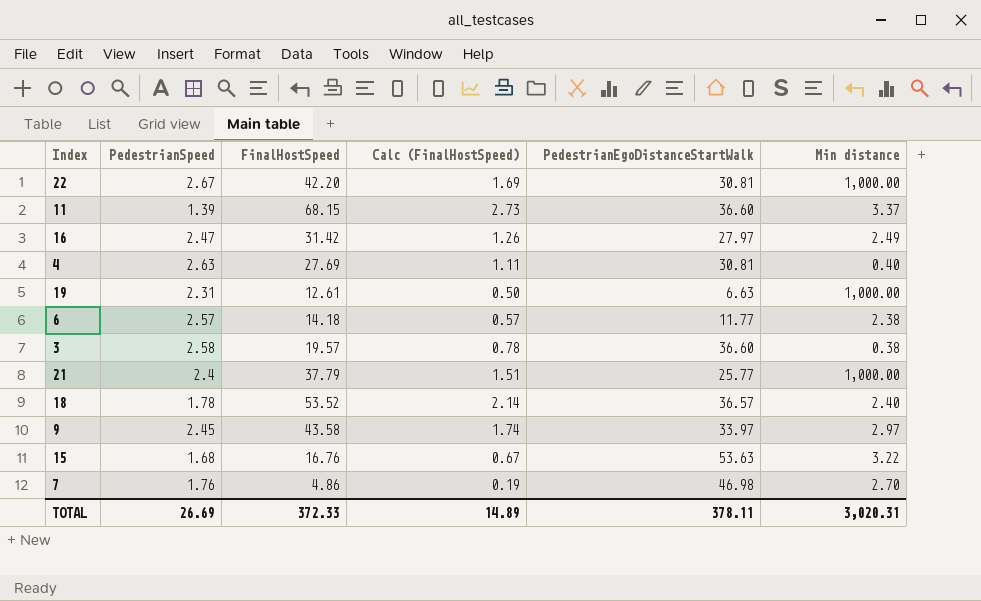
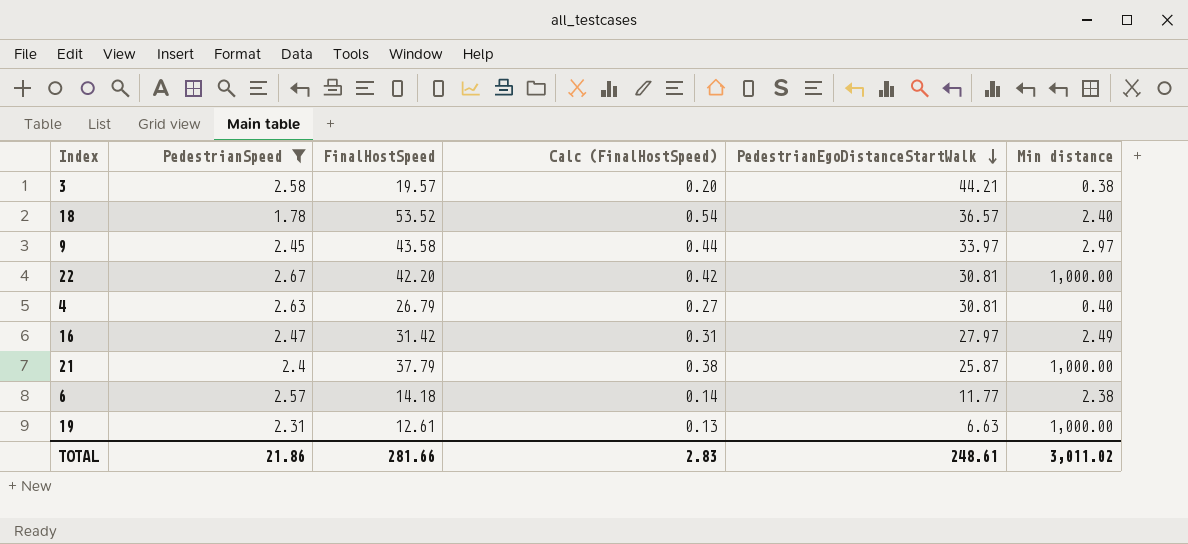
filter: none -> PedestrianSpeed >= 1.78
row order: none -> PedestrianEgoDistanceStartWalk descending
column Calc (FinalHostSpeed) | formula: [FinalHostSpeed] * 0.04 -> [FinalHostSpeed] * 0.01
3 | PedestrianEgoDistanceStartWalk: 36.60 -> 44.21
4 | FinalHostSpeed: 27.69 -> 26.79
21 | PedestrianEgoDistanceStartWalk: 25.77 -> 25.87
TOTAL | PedestrianSpeed: 26.69 -> 21.86
TOTAL | FinalHostSpeed: 372.33 -> 281.66
TOTAL | Calc (FinalHostSpeed): 14.89 -> 2.83
TOTAL | PedestrianEgoDistanceStartWalk: 378.11 -> 248.61
TOTAL | Min distance: 3,020.31 -> 3,011.02

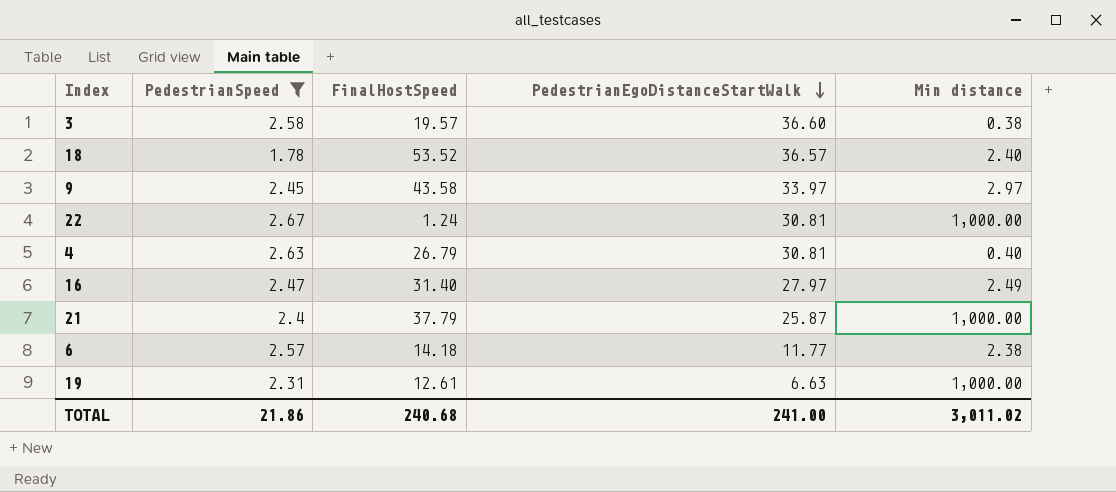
column Calc (FinalHostSpeed) | formula: [FinalHostSpeed] * 0.01 -> none
3 | PedestrianEgoDistanceStartWalk: 44.21 -> 36.60
22 | FinalHostSpeed: 42.20 -> 1.24
16 | FinalHostSpeed: 31.42 -> 31.40
TOTAL | FinalHostSpeed: 281.66 -> 240.68
TOTAL | PedestrianEgoDistanceStartWalk: 248.61 -> 241.00

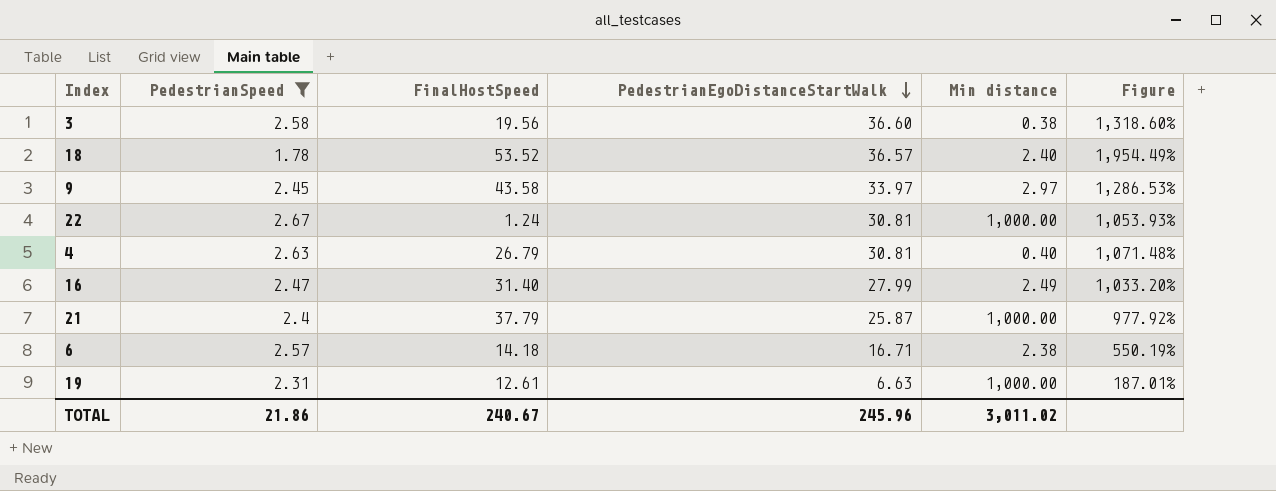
column Figure | formula: none -> ([PedestrianEgoDistanceStartWalk] - [PedestrianSpeed]) / [PedestrianSpeed]
3 | FinalHostSpeed: 19.57 -> 19.56
16 | PedestrianEgoDistanceStartWalk: 27.97 -> 27.99
6 | PedestrianEgoDistanceStartWalk: 11.77 -> 16.71
TOTAL | FinalHostSpeed: 240.68 -> 240.67
TOTAL | PedestrianEgoDistanceStartWalk: 241.00 -> 245.96

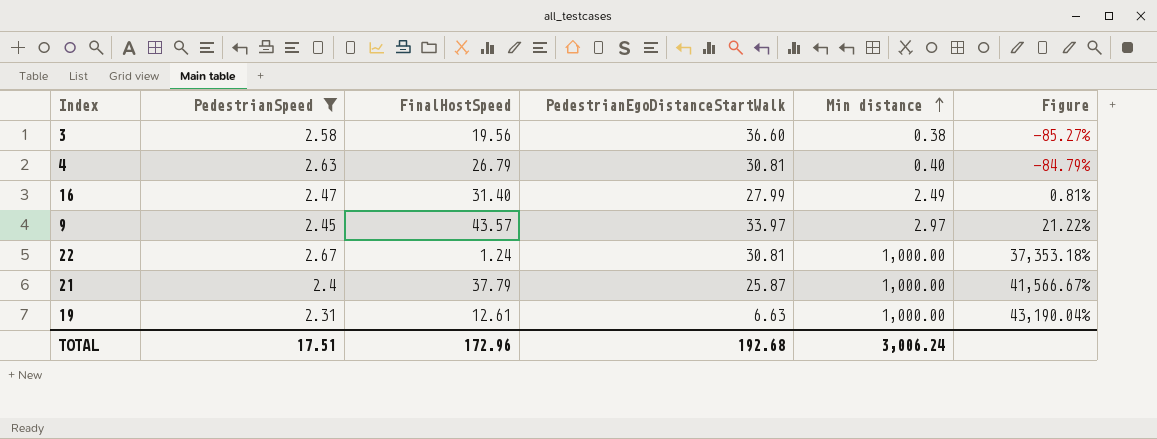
row order: PedestrianEgoDistanceStartWalk descending -> Min distance ascending
column Figure | formula: ([PedestrianEgoDistanceStartWalk] - [PedestrianSpeed]) / [PedestrianSpeed] -> ([Min distance] - [PedestrianSpeed]) / [PedestrianSpeed]
row 18: 1.78 | 53.52 | 36.57 | 2.40 | 1,954.49% -> none
row 6: 2.57 | 14.18 | 16.71 | 2.38 | 550.19% -> none
9 | FinalHostSpeed: 43.58 -> 43.57
TOTAL | PedestrianSpeed: 21.86 -> 17.51
TOTAL | FinalHostSpeed: 240.67 -> 172.96
TOTAL | PedestrianEgoDistanceStartWalk: 245.96 -> 192.68
TOTAL | Min distance: 3,011.02 -> 3,006.24

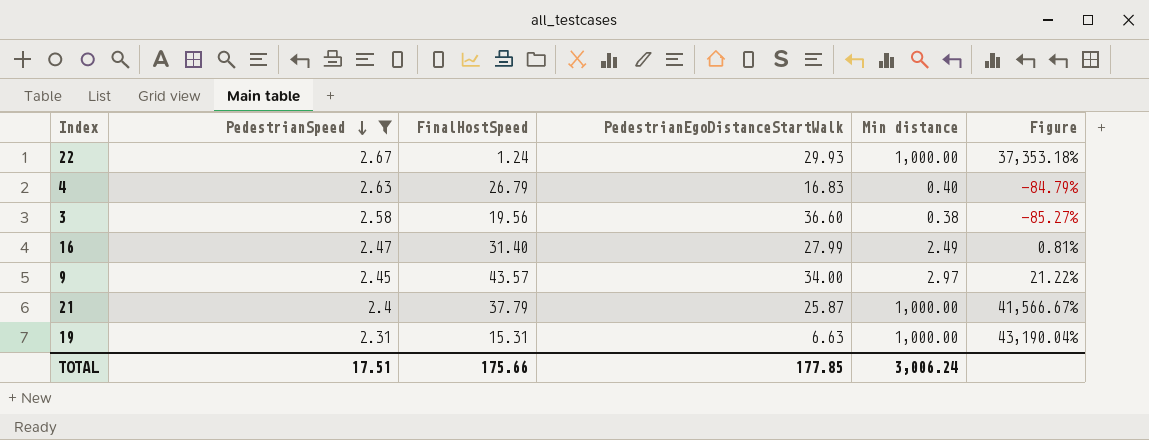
row order: Min distance ascending -> PedestrianSpeed descending
22 | PedestrianEgoDistanceStartWalk: 30.81 -> 29.93
4 | PedestrianEgoDistanceStartWalk: 30.81 -> 16.83
9 | PedestrianEgoDistanceStartWalk: 33.97 -> 34.00
19 | FinalHostSpeed: 12.61 -> 15.31
TOTAL | FinalHostSpeed: 172.96 -> 175.66
TOTAL | PedestrianEgoDistanceStartWalk: 192.68 -> 177.85

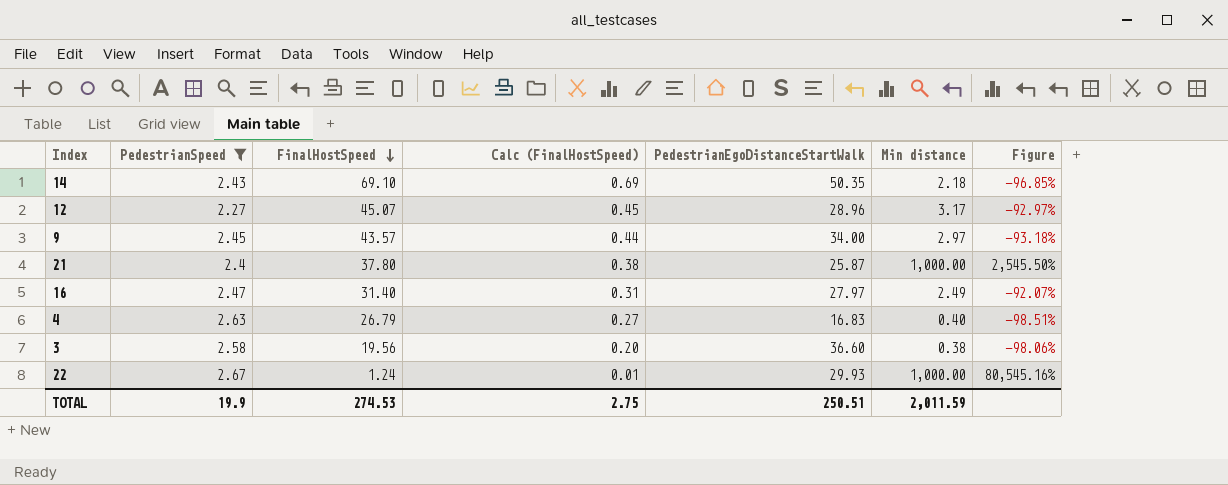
row order: PedestrianSpeed descending -> FinalHostSpeed descending
column Calc (FinalHostSpeed) | formula: none -> [FinalHostSpeed] * 0.01
column Figure | formula: ([Min distance] - [PedestrianSpeed]) / [PedestrianSpeed] -> ([Min distance] - [FinalHostSpeed]) / [FinalHostSpeed]
row 19: 2.31 | 15.31 | 6.63 | 1,000.00 | 43,190.04% -> none
row 14: none -> 2.43 | 69.10 | 0.69 | 50.35 | 2.18 | -96.85%
row 12: none -> 2.27 | 45.07 | 0.45 | 28.96 | 3.17 | -92.97%
21 | FinalHostSpeed: 37.79 -> 37.80
16 | PedestrianEgoDistanceStartWalk: 27.99 -> 27.97
TOTAL | PedestrianSpeed: 17.51 -> 19.9
TOTAL | FinalHostSpeed: 175.66 -> 274.53
TOTAL | PedestrianEgoDistanceStartWalk: 177.85 -> 250.51
TOTAL | Min distance: 3,006.24 -> 2,011.59

